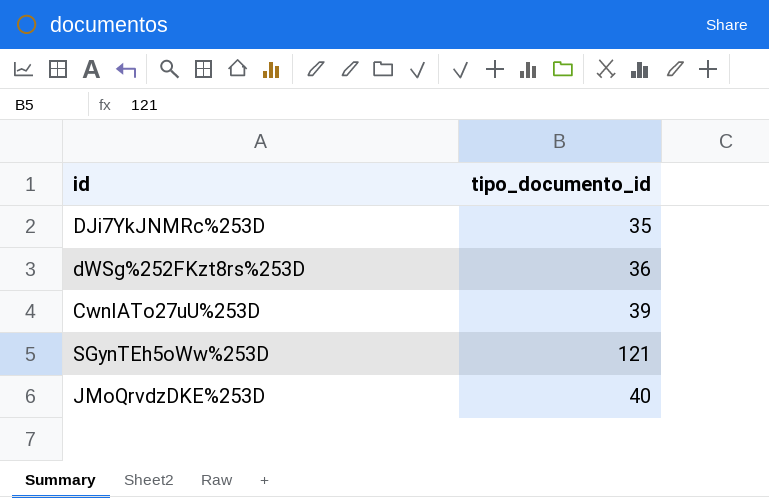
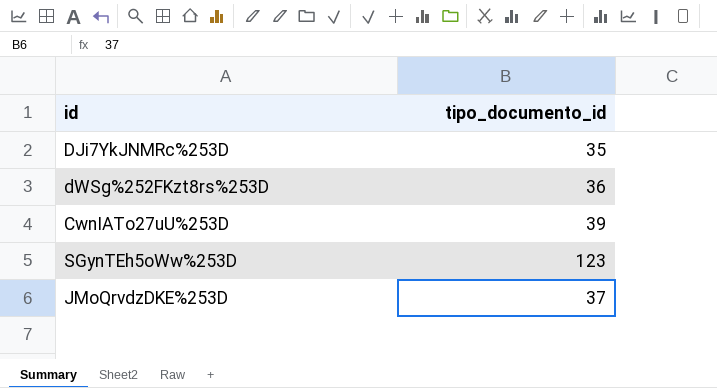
SGynTEh5oWw%253D | tipo_documento_id: 121 -> 123
JMoQrvdzDKE%253D | tipo_documento_id: 40 -> 37

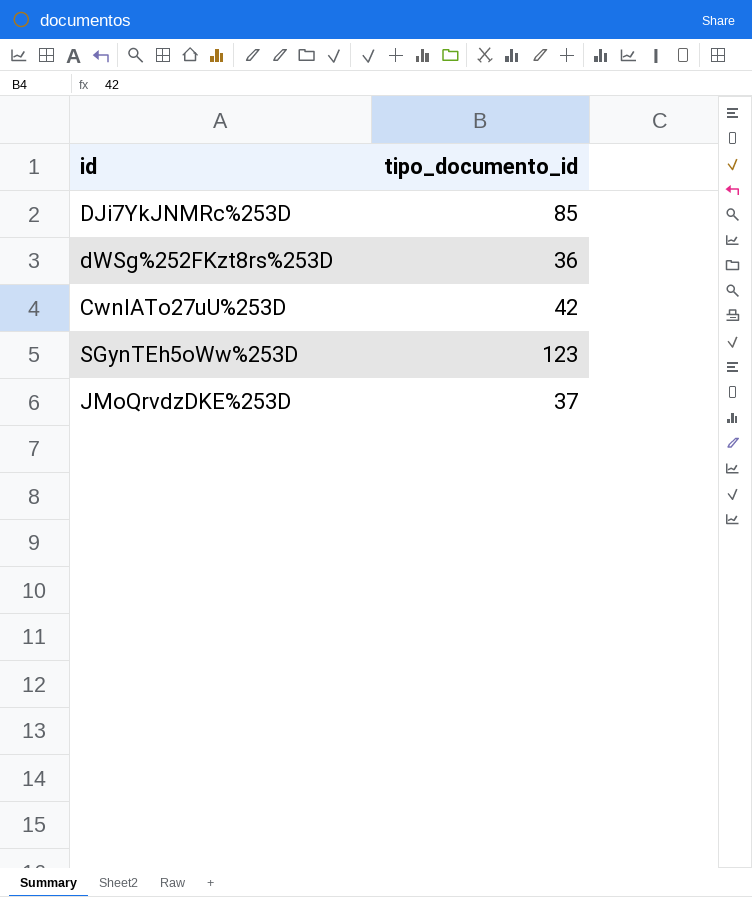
DJi7YkJNMRc%253D | tipo_documento_id: 35 -> 85
CwnIATo27uU%253D | tipo_documento_id: 39 -> 42

